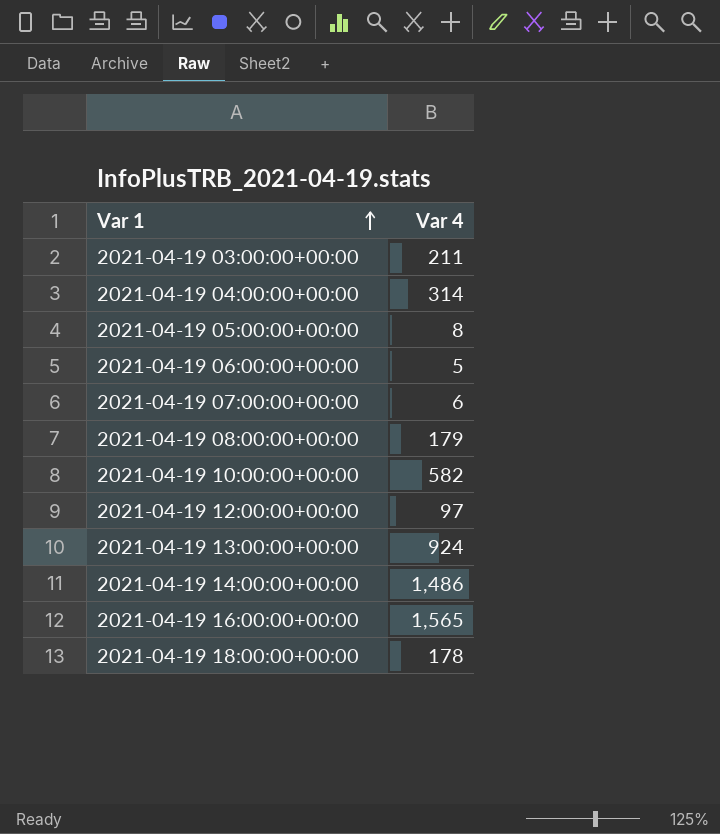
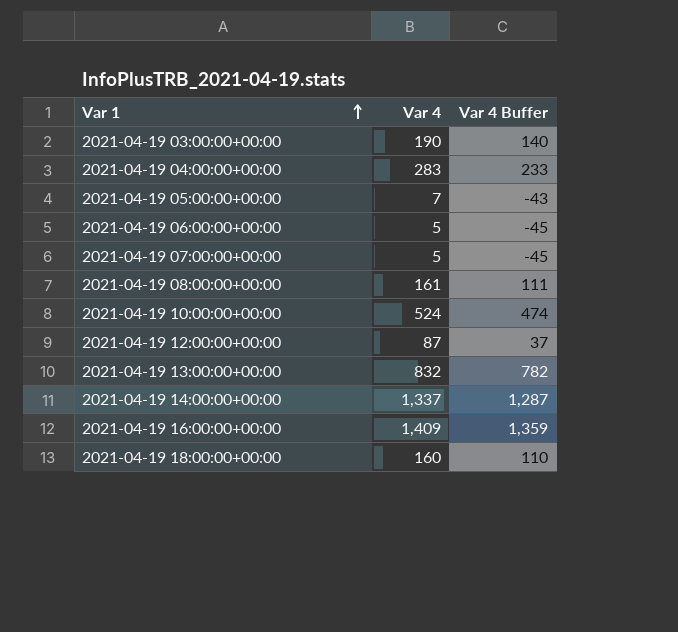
column Var 4 Buffer | formula: none -> [Var 4] - 50
2021-04-19 03:00:00+00:00 | Var 4: 211 -> 190
2021-04-19 04:00:00+00:00 | Var 4: 314 -> 283
2021-04-19 05:00:00+00:00 | Var 4: 8 -> 7
2021-04-19 07:00:00+00:00 | Var 4: 6 -> 5
2021-04-19 08:00:00+00:00 | Var 4: 179 -> 161
2021-04-19 10:00:00+00:00 | Var 4: 582 -> 524
2021-04-19 12:00:00+00:00 | Var 4: 97 -> 87
2021-04-19 13:00:00+00:00 | Var 4: 924 -> 832
2021-04-19 14:00:00+00:00 | Var 4: 1,486 -> 1,337
2021-04-19 16:00:00+00:00 | Var 4: 1,565 -> 1,409
2021-04-19 18:00:00+00:00 | Var 4: 178 -> 160

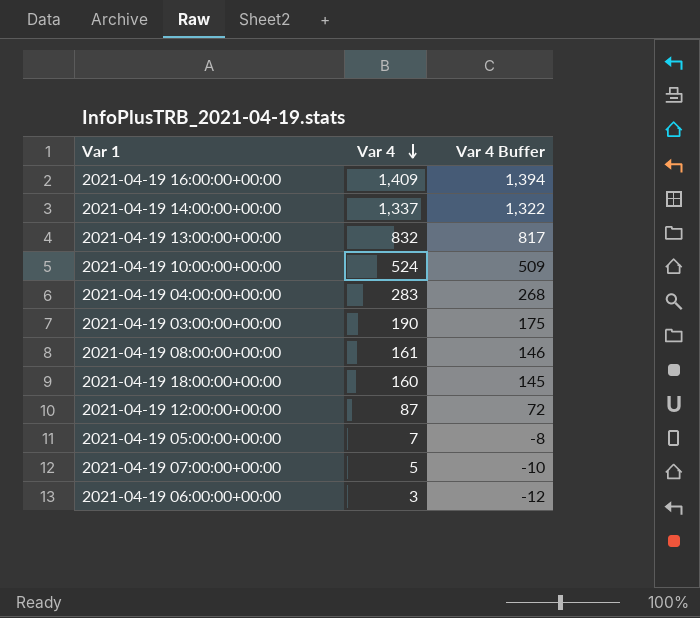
row order: Var 1 ascending -> Var 4 descending
column Var 4 Buffer | formula: [Var 4] - 50 -> [Var 4] - 15
2021-04-19 06:00:00+00:00 | Var 4: 5 -> 3

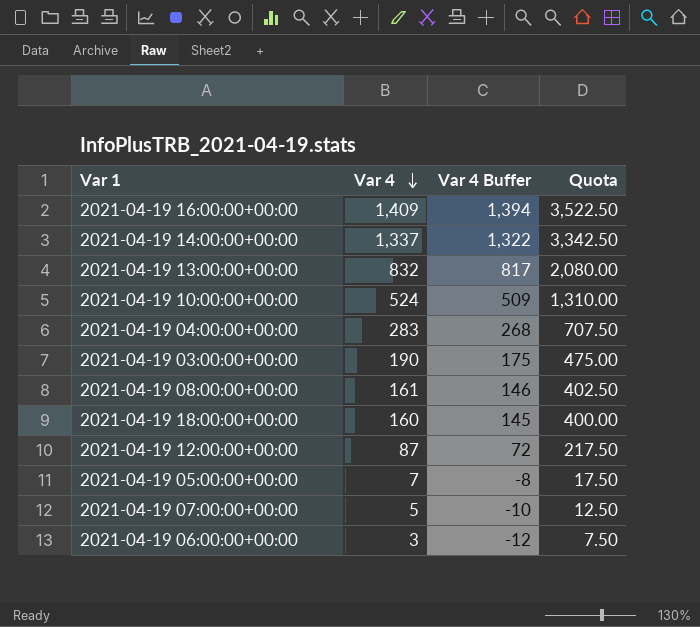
column Quota | formula: none -> [Var 4] * 2.5

